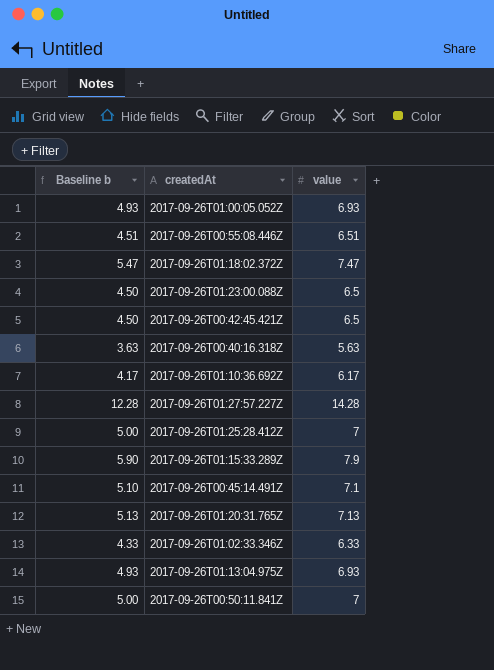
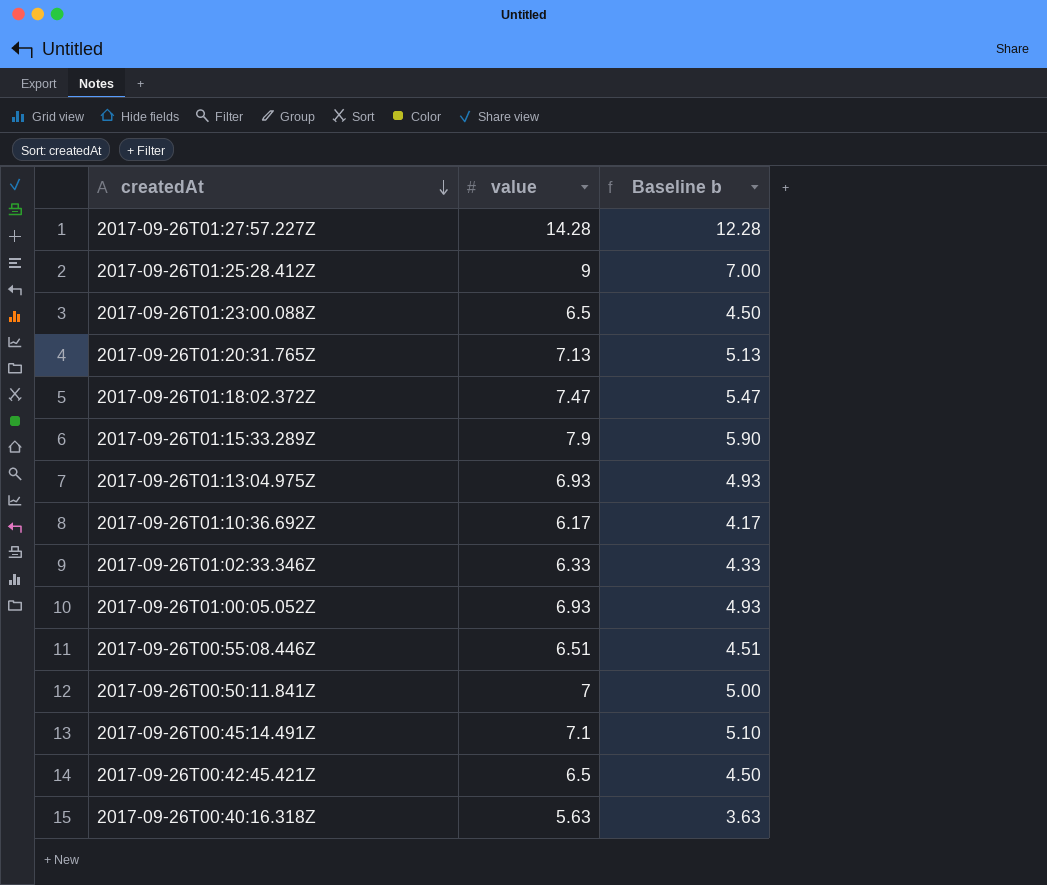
row order: none -> createdAt descending
column Baseline b | position: 1 -> 3
2017-09-26T01:25:28.412Z | value: 7 -> 9
2017-09-26T01:25:28.412Z | Baseline b: 5.00 -> 7.00

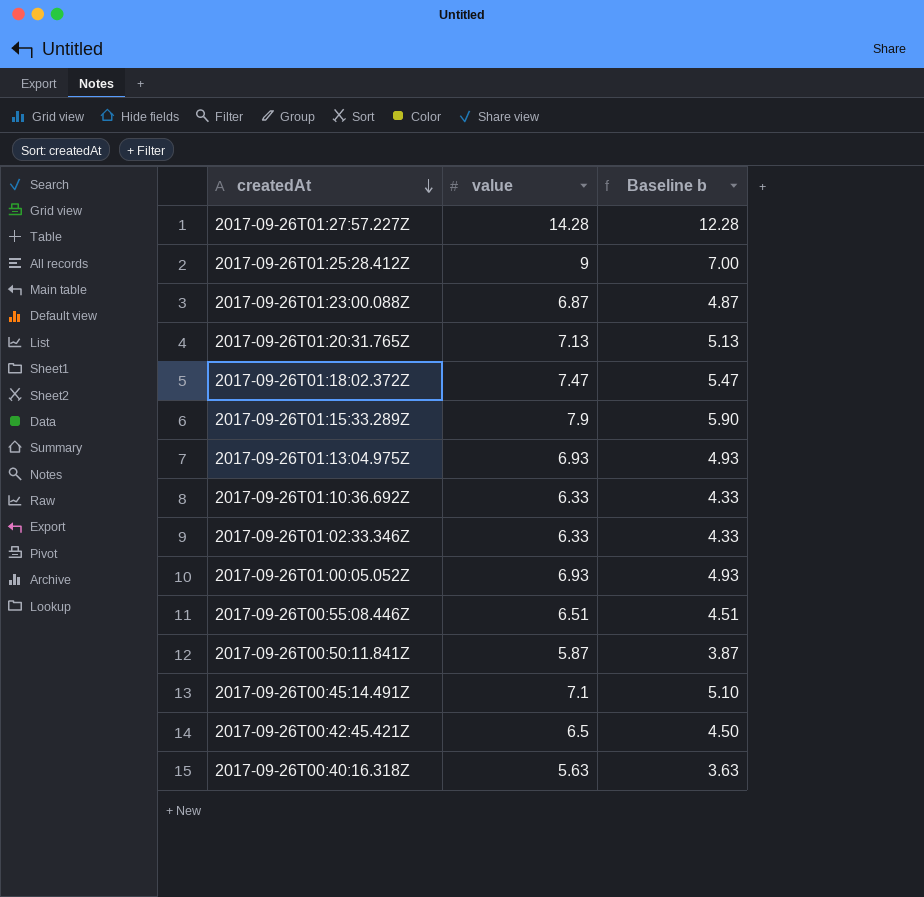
2017-09-26T01:23:00.088Z | value: 6.5 -> 6.87
2017-09-26T01:23:00.088Z | Baseline b: 4.50 -> 4.87
2017-09-26T01:10:36.692Z | value: 6.17 -> 6.33
2017-09-26T01:10:36.692Z | Baseline b: 4.17 -> 4.33
2017-09-26T00:50:11.841Z | value: 7 -> 5.87
2017-09-26T00:50:11.841Z | Baseline b: 5.00 -> 3.87

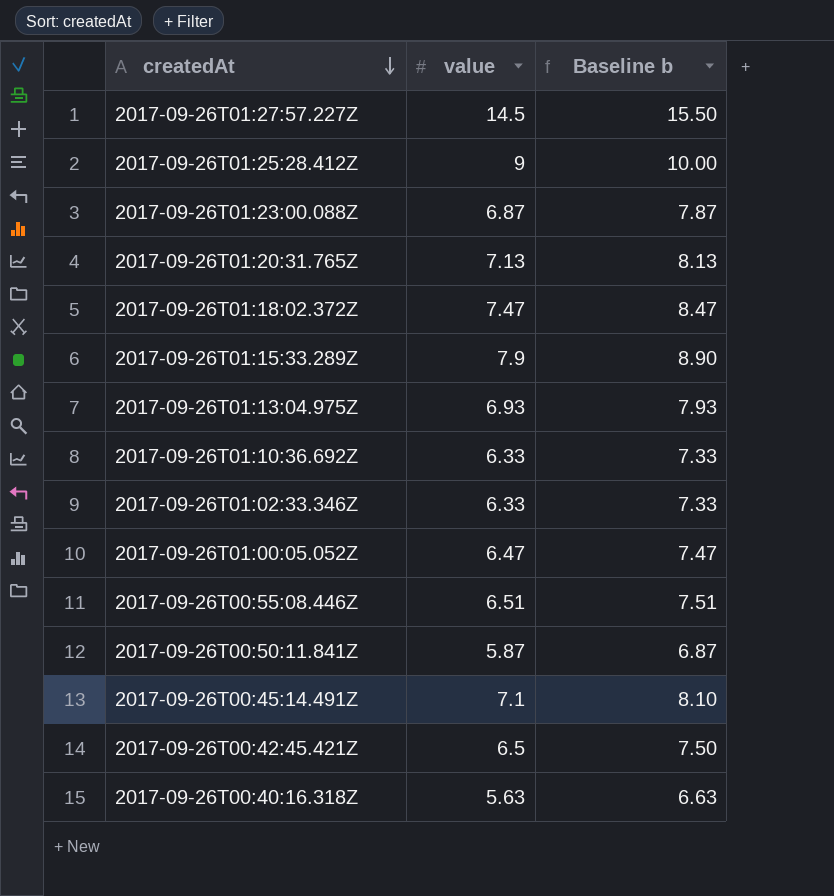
column Baseline b | formula: [value] - 2 -> [value] + 1
2017-09-26T01:27:57.227Z | value: 14.28 -> 14.5
2017-09-26T01:00:05.052Z | value: 6.93 -> 6.47

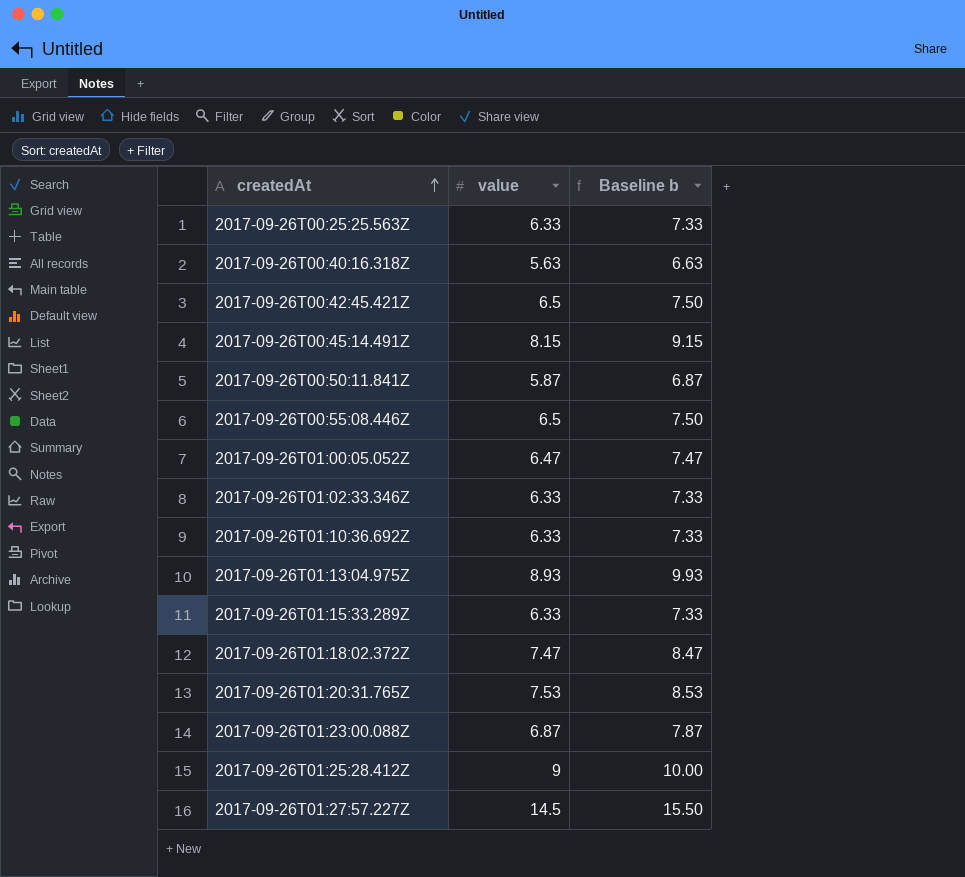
row order: createdAt descending -> createdAt ascending
row 2017-09-26T00:25:25.563Z: none -> 6.33 | 7.33
2017-09-26T00:45:14.491Z | value: 7.1 -> 8.15
2017-09-26T00:45:14.491Z | Baseline b: 8.10 -> 9.15
2017-09-26T00:55:08.446Z | value: 6.51 -> 6.5
2017-09-26T00:55:08.446Z | Baseline b: 7.51 -> 7.50
2017-09-26T01:13:04.975Z | value: 6.93 -> 8.93
2017-09-26T01:13:04.975Z | Baseline b: 7.93 -> 9.93
2017-09-26T01:15:33.289Z | value: 7.9 -> 6.33
2017-09-26T01:15:33.289Z | Baseline b: 8.90 -> 7.33
2017-09-26T01:20:31.765Z | value: 7.13 -> 7.53
2017-09-26T01:20:31.765Z | Baseline b: 8.13 -> 8.53

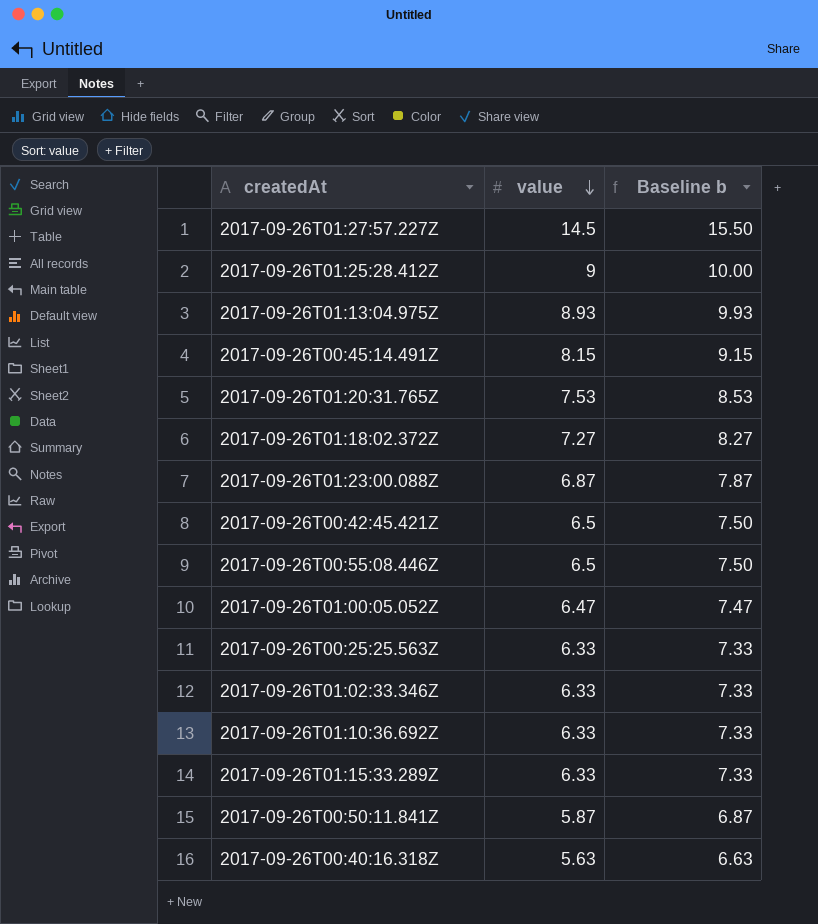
row order: createdAt ascending -> value descending
2017-09-26T01:18:02.372Z | value: 7.47 -> 7.27
2017-09-26T01:18:02.372Z | Baseline b: 8.47 -> 8.27

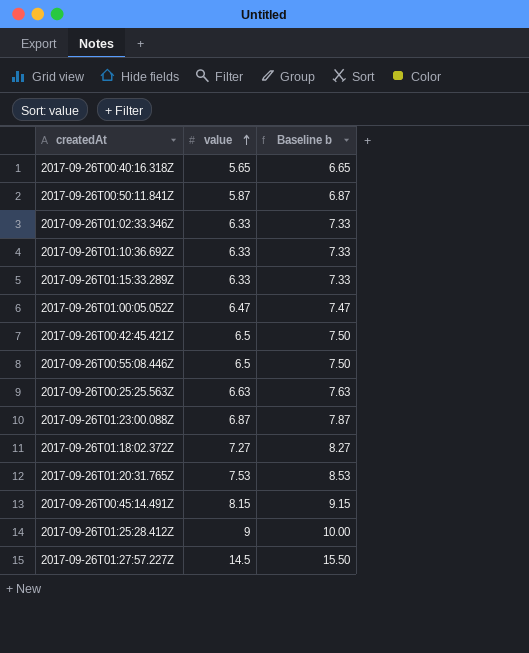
row order: value descending -> value ascending
row 2017-09-26T01:13:04.975Z: 8.93 | 9.93 -> none
2017-09-26T00:40:16.318Z | value: 5.63 -> 5.65
2017-09-26T00:40:16.318Z | Baseline b: 6.63 -> 6.65
2017-09-26T00:25:25.563Z | value: 6.33 -> 6.63
2017-09-26T00:25:25.563Z | Baseline b: 7.33 -> 7.63

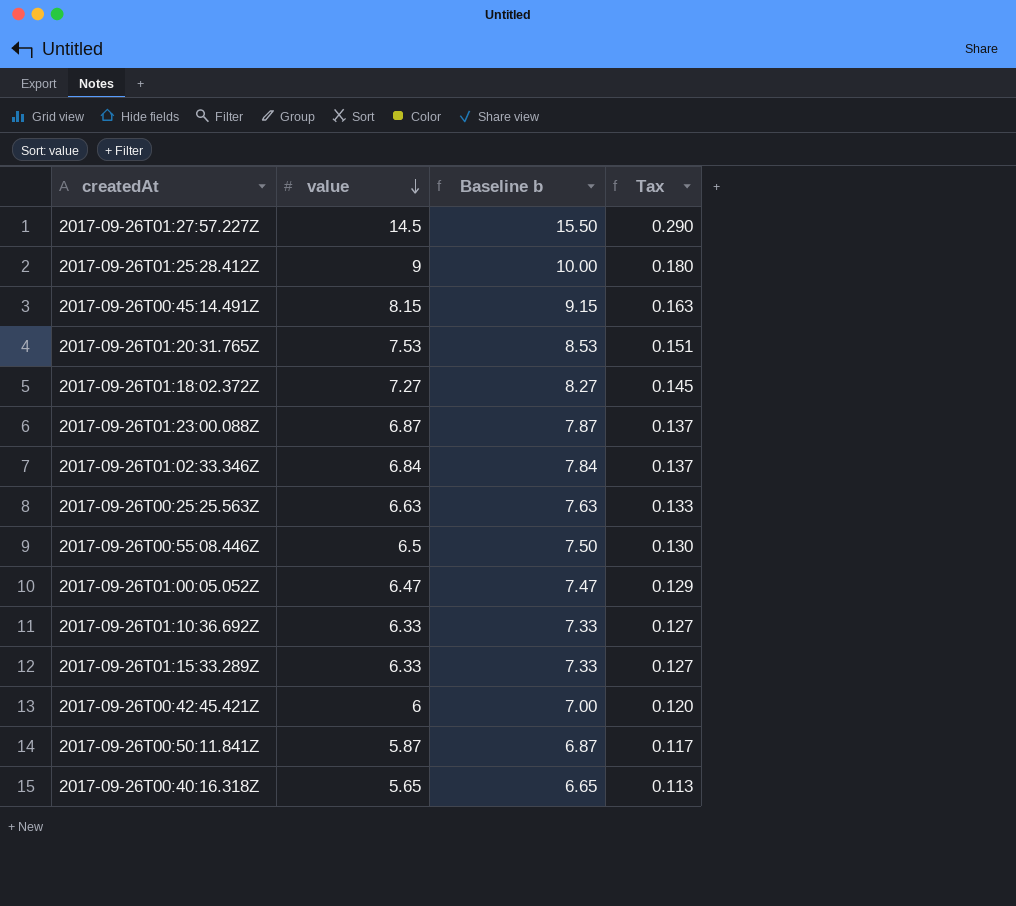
row order: value ascending -> value descending
column Tax | formula: none -> [value] * 0.02
2017-09-26T01:02:33.346Z | value: 6.33 -> 6.84
2017-09-26T01:02:33.346Z | Baseline b: 7.33 -> 7.84
2017-09-26T00:42:45.421Z | value: 6.5 -> 6
2017-09-26T00:42:45.421Z | Baseline b: 7.50 -> 7.00

